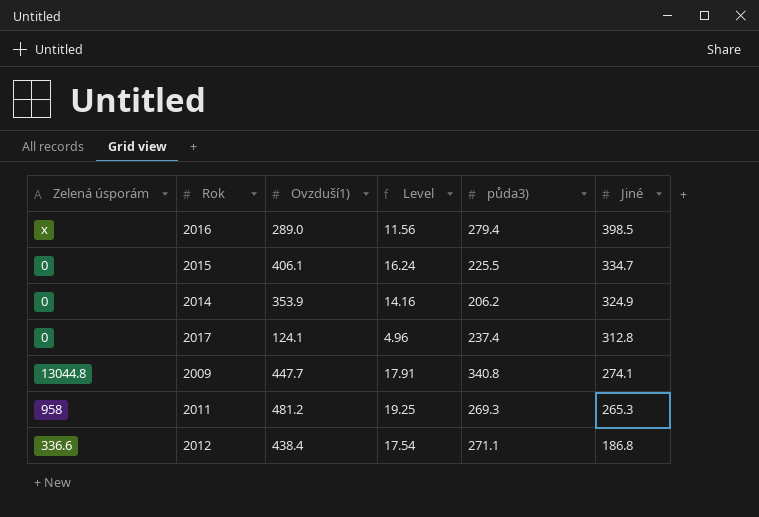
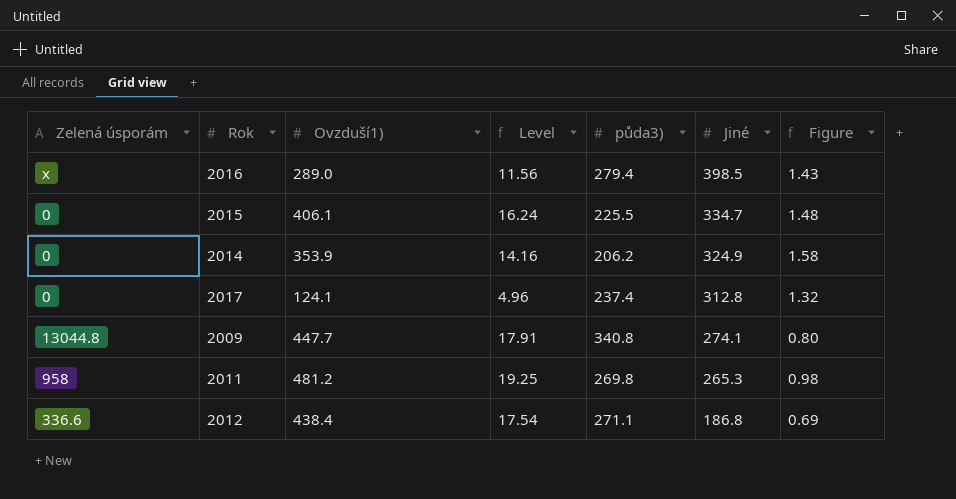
column Figure | formula: none -> [Jiné] / [půda3)]
2011 | půda3): 269.3 -> 269.8

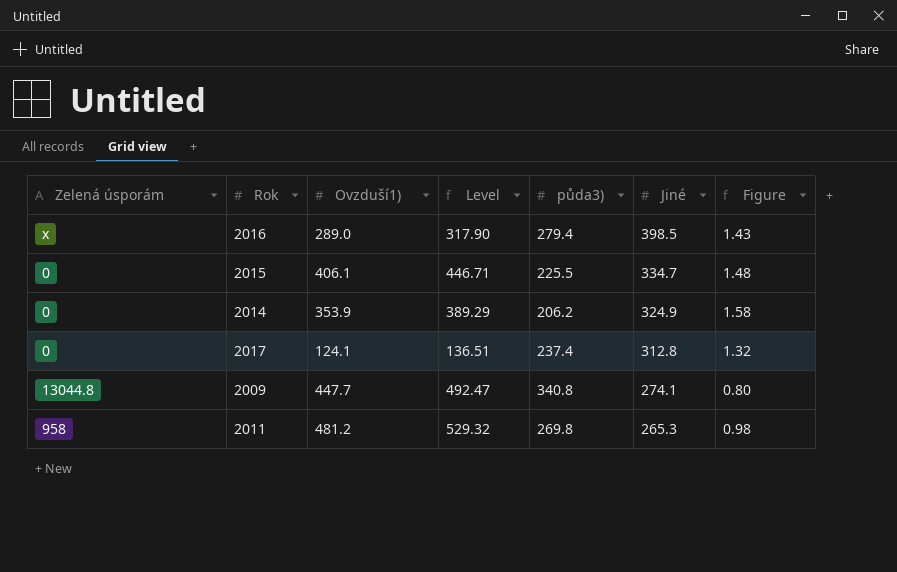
column Level | formula: [Ovzduší1)] * 0.04 -> [Ovzduší1)] * 1.1
row 2012: 336.6 | 438.4 | 17.54 | 271.1 | 186.8 | 0.69 -> none

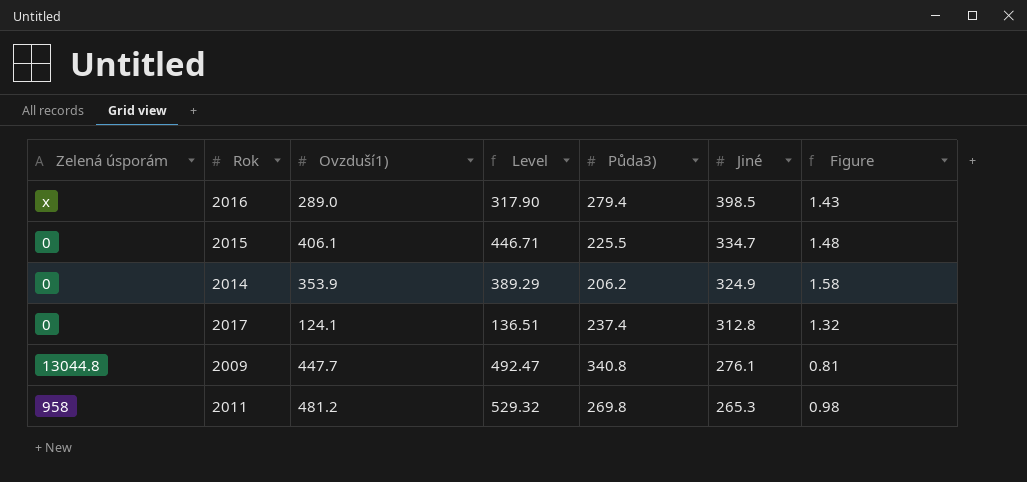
column name: půda3) -> Půda3)
2009 | Jiné: 274.1 -> 276.1
2009 | Figure: 0.80 -> 0.81

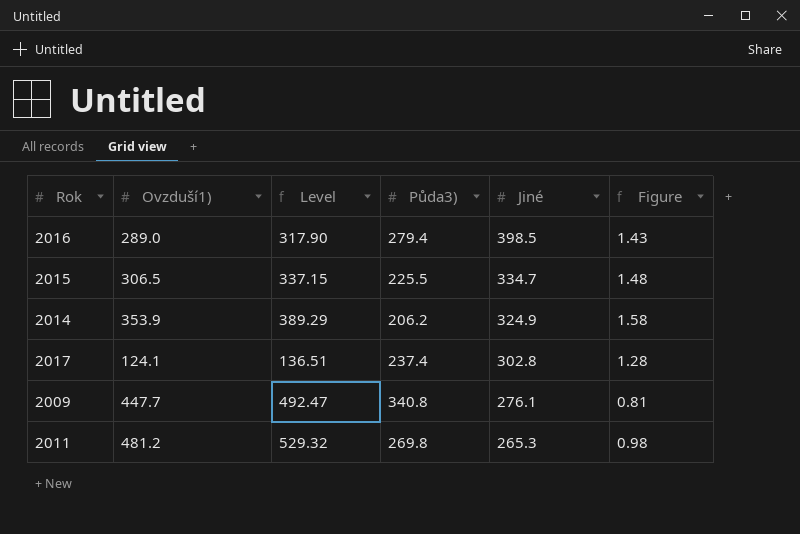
column Zelená úsporám | position: 1 -> none
2015 | Ovzduší1): 406.1 -> 306.5
2015 | Level: 446.71 -> 337.15
2017 | Jiné: 312.8 -> 302.8
2017 | Figure: 1.32 -> 1.28

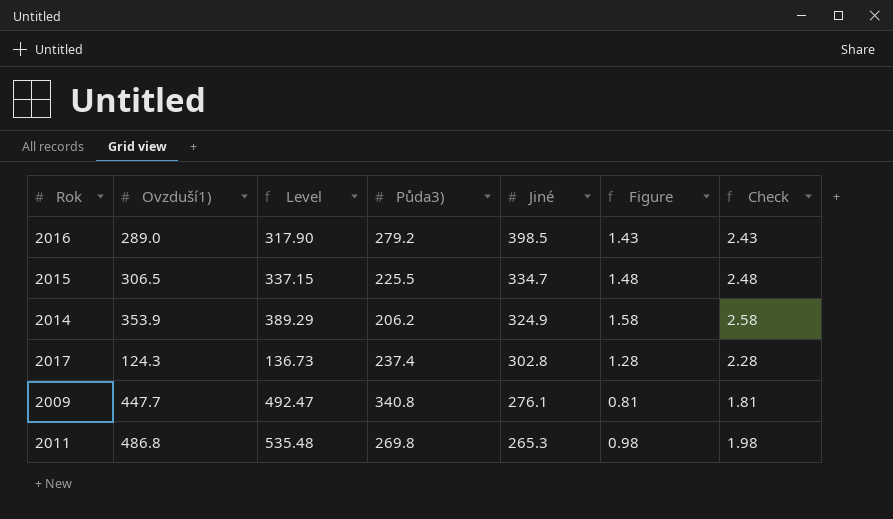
column Check | formula: none -> [Figure] + 1
2016 | Půda3): 279.4 -> 279.2
2017 | Ovzduší1): 124.1 -> 124.3
2017 | Level: 136.51 -> 136.73
2011 | Ovzduší1): 481.2 -> 486.8
2011 | Level: 529.32 -> 535.48

